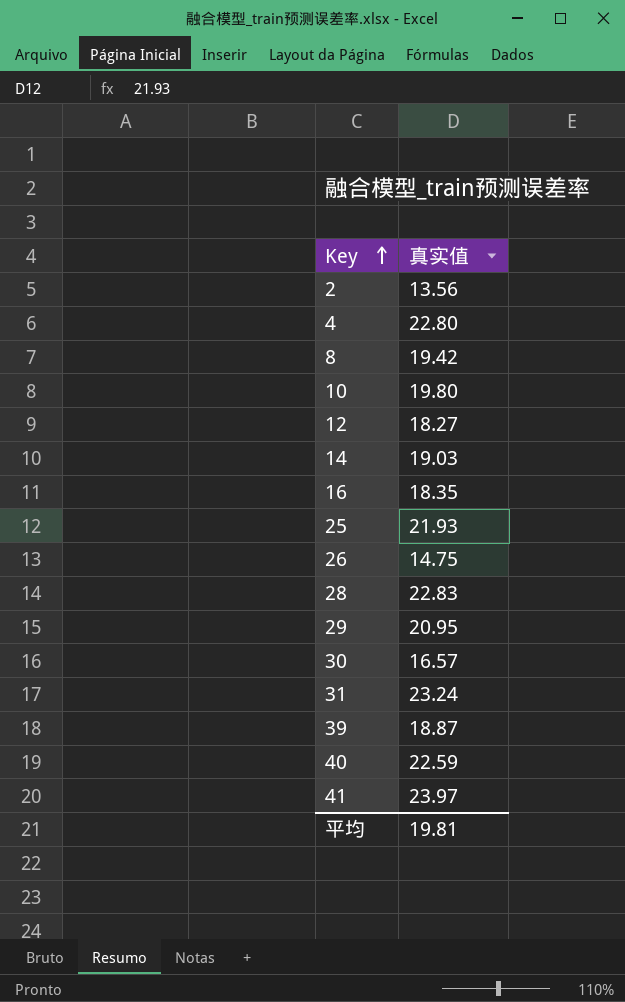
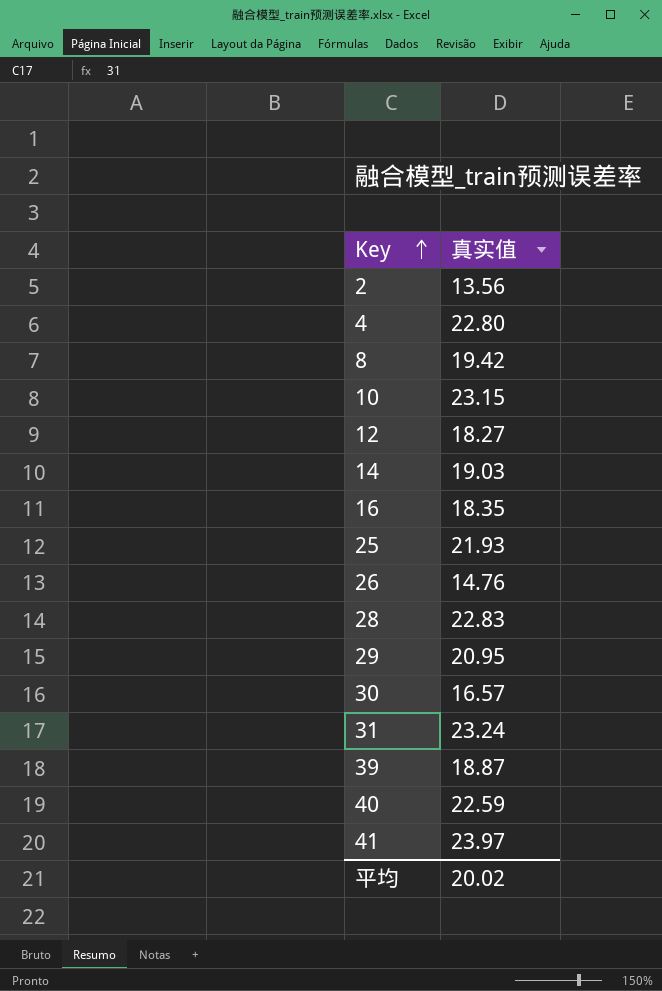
10 | 真实值: 19.80 -> 23.15
26 | 真实值: 14.75 -> 14.76
平均 | 真实值: 19.81 -> 20.02

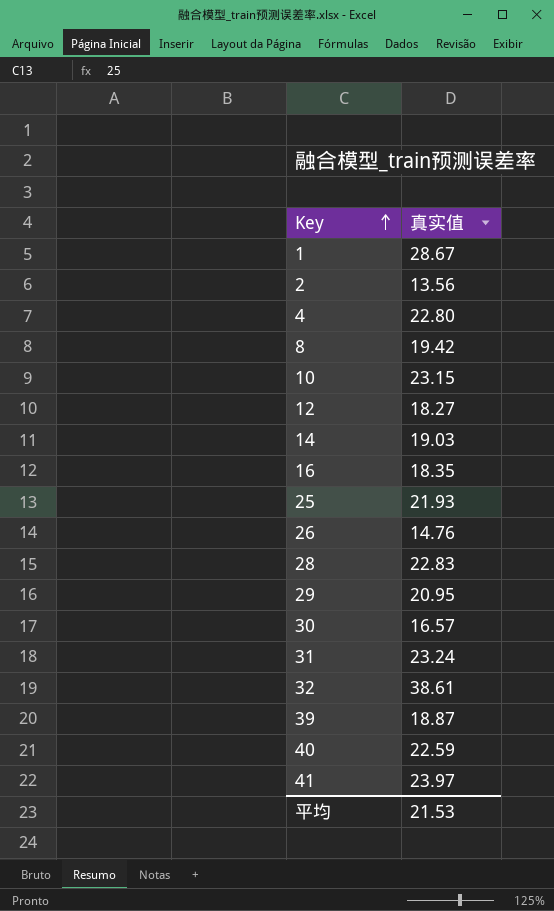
row 1: none -> 28.67
row 32: none -> 38.61
平均 | 真实值: 20.02 -> 21.53

